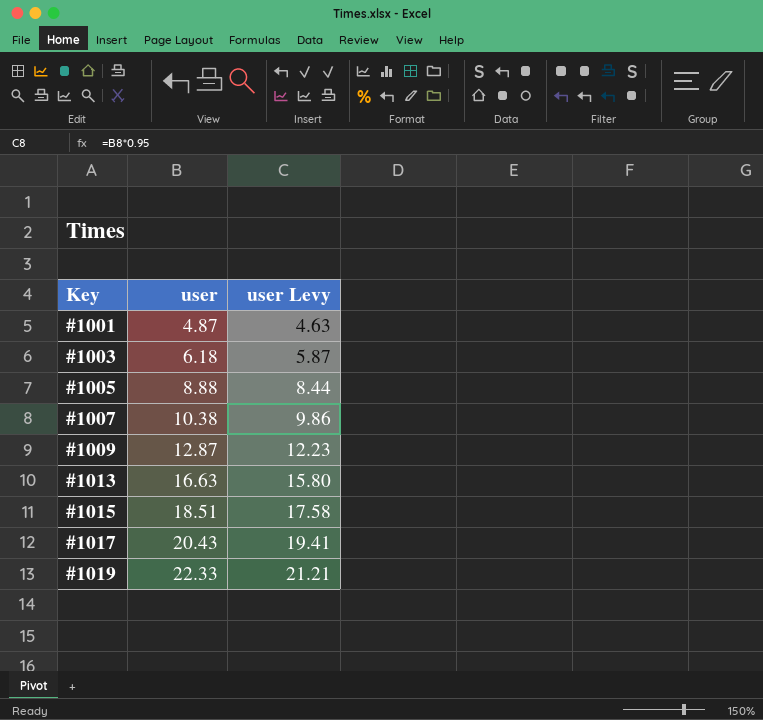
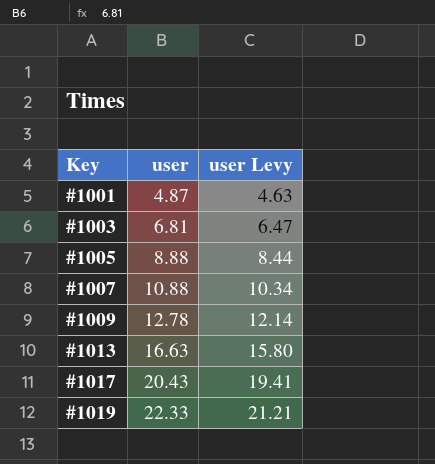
row #1015: 18.51 | 17.58 -> none
#1003 | user: 6.18 -> 6.81
#1003 | user Levy: 5.87 -> 6.47
#1007 | user: 10.38 -> 10.88
#1007 | user Levy: 9.86 -> 10.34
#1009 | user: 12.87 -> 12.78
#1009 | user Levy: 12.23 -> 12.14

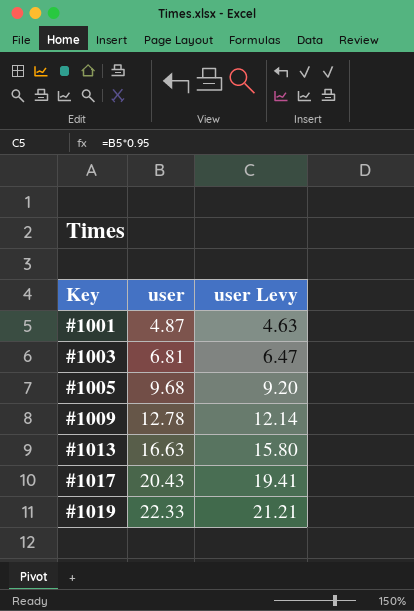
row #1007: 10.88 | 10.34 -> none
#1005 | user: 8.88 -> 9.68
#1005 | user Levy: 8.44 -> 9.20

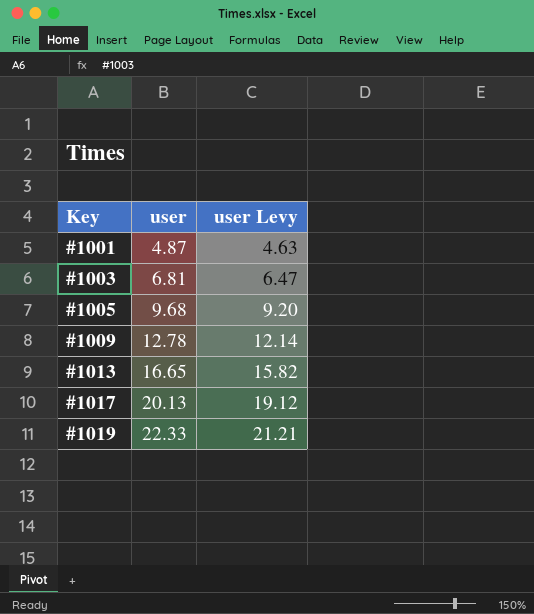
#1013 | user: 16.63 -> 16.65
#1013 | user Levy: 15.80 -> 15.82
#1017 | user: 20.43 -> 20.13
#1017 | user Levy: 19.41 -> 19.12

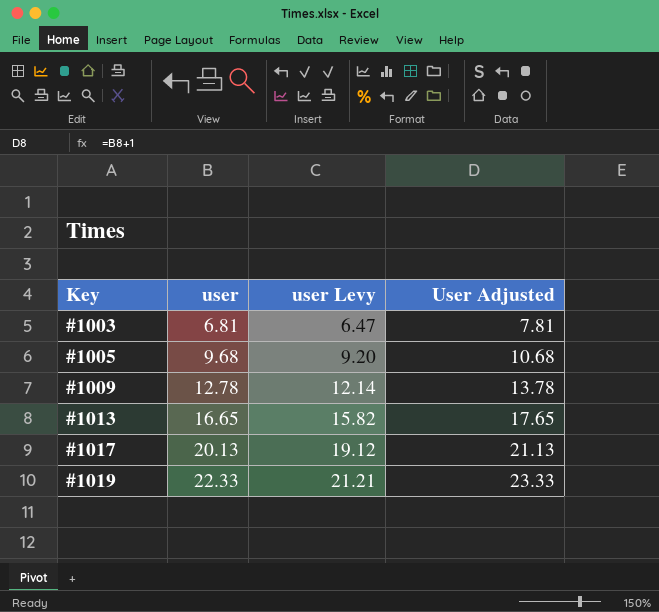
column User Adjusted | formula: none -> [user] + 1
row #1001: 4.87 | 4.63 -> none

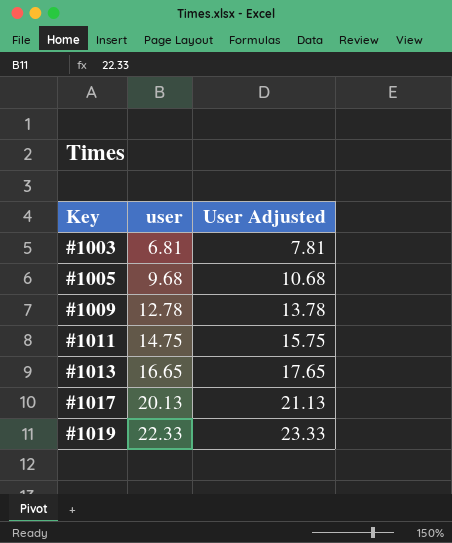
column user Levy | formula: [user] * 0.95 -> none
row #1011: none -> 14.75 | 15.75

